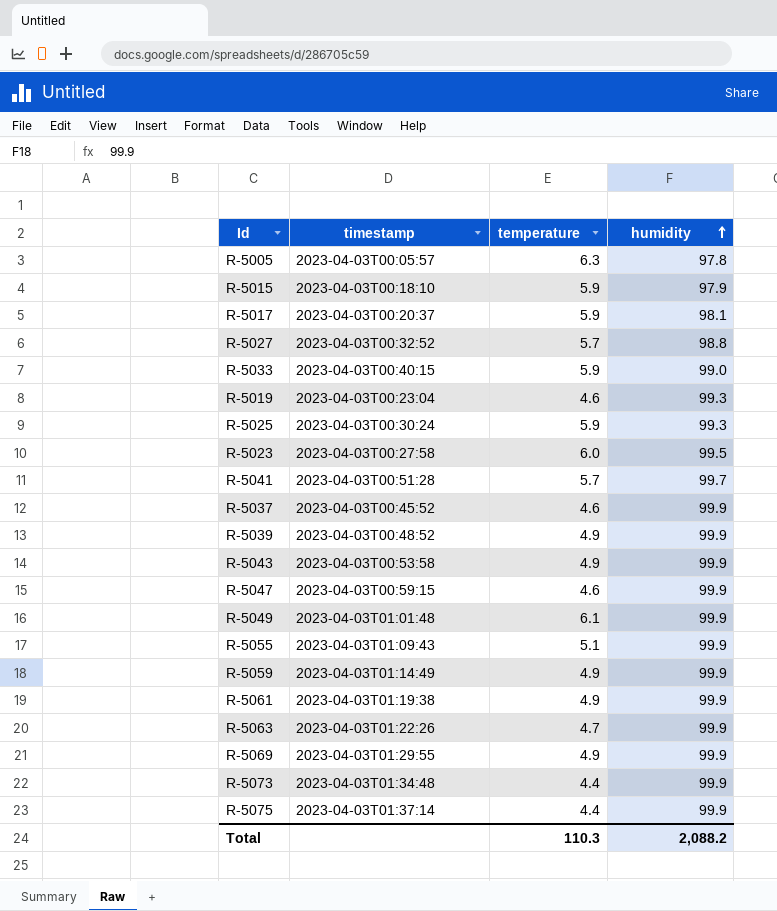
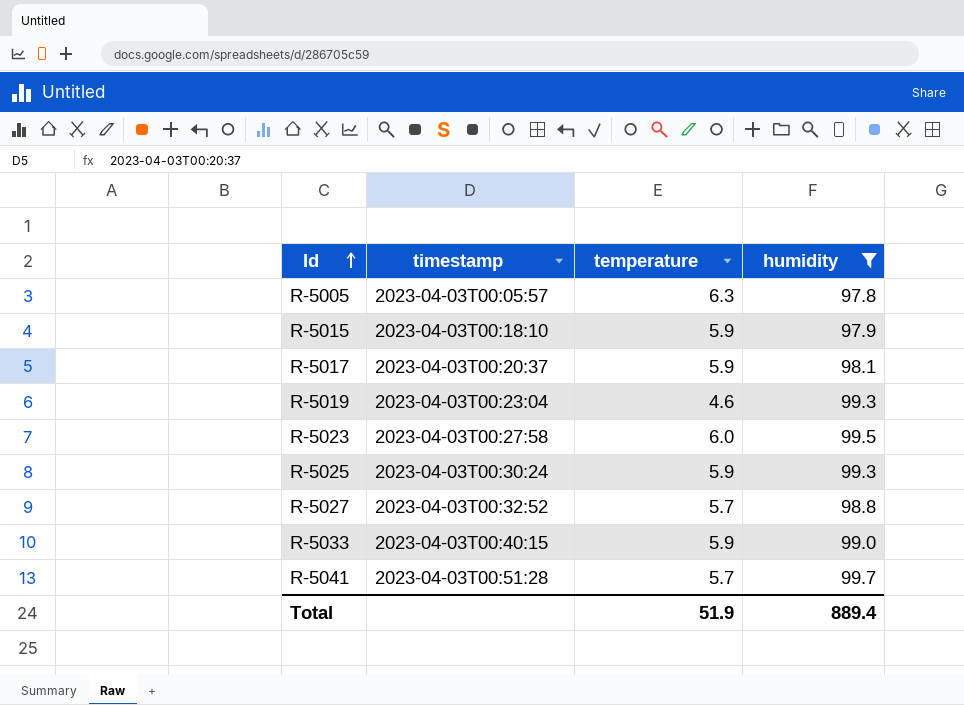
filter: none -> humidity != 99.9
row order: humidity ascending -> Id ascending
Total | temperature: 110.3 -> 51.9
Total | humidity: 2,088.2 -> 889.4

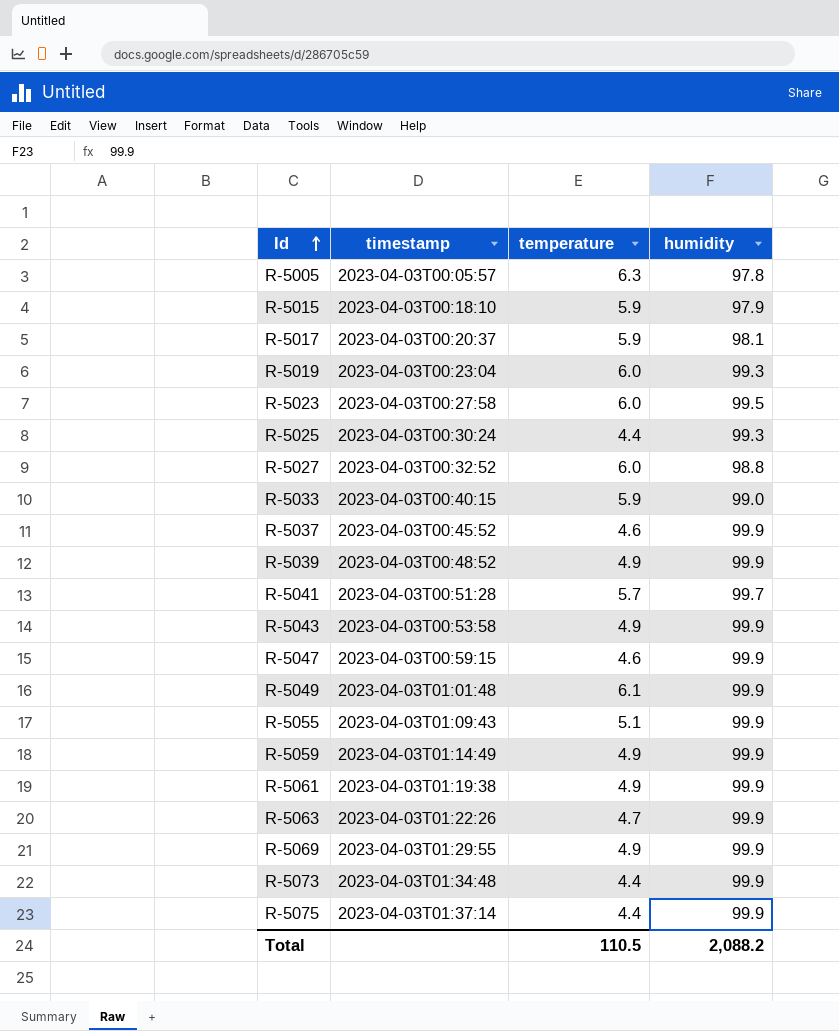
filter: humidity != 99.9 -> none
R-5019 | temperature: 4.6 -> 6.0
R-5025 | temperature: 5.9 -> 4.4
R-5027 | temperature: 5.7 -> 6.0
Total | temperature: 51.9 -> 110.5
Total | humidity: 889.4 -> 2,088.2

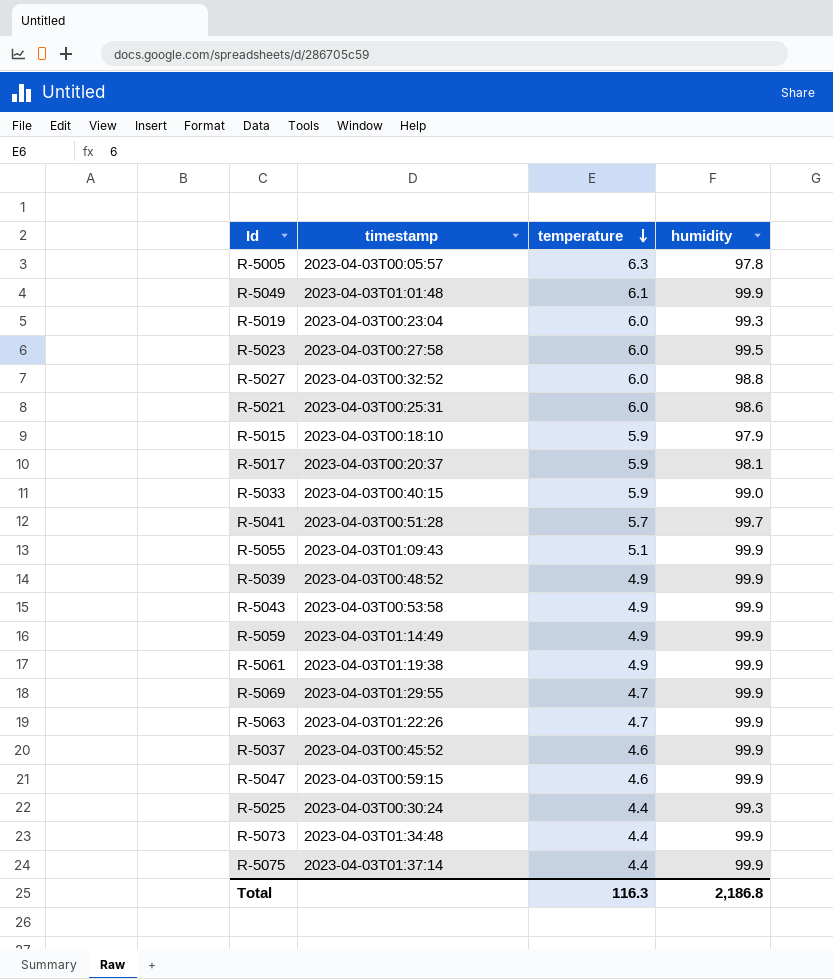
row order: Id ascending -> temperature descending
row R-5021: none -> 2023-04-03T00:25:31 | 6.0 | 98.6
R-5069 | temperature: 4.9 -> 4.7
Total | temperature: 110.5 -> 116.3
Total | humidity: 2,088.2 -> 2,186.8

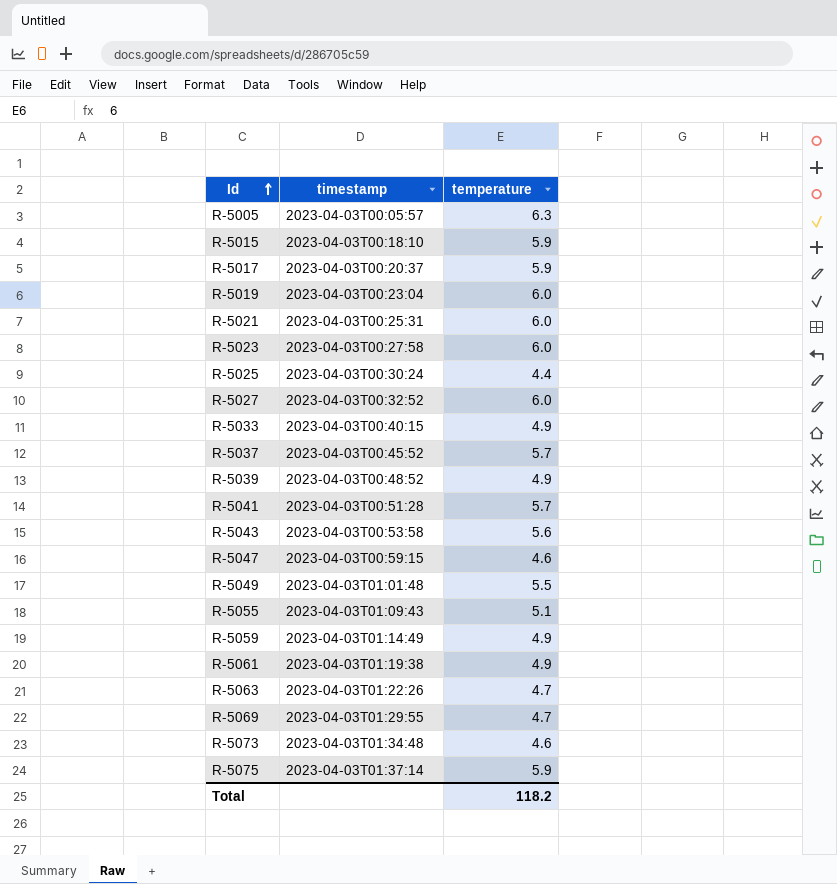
row order: temperature descending -> Id ascending
column humidity | position: 4 -> none
R-5033 | temperature: 5.9 -> 4.9
R-5037 | temperature: 4.6 -> 5.7
R-5043 | temperature: 4.9 -> 5.6
R-5049 | temperature: 6.1 -> 5.5
R-5073 | temperature: 4.4 -> 4.6
R-5075 | temperature: 4.4 -> 5.9
Total | temperature: 116.3 -> 118.2

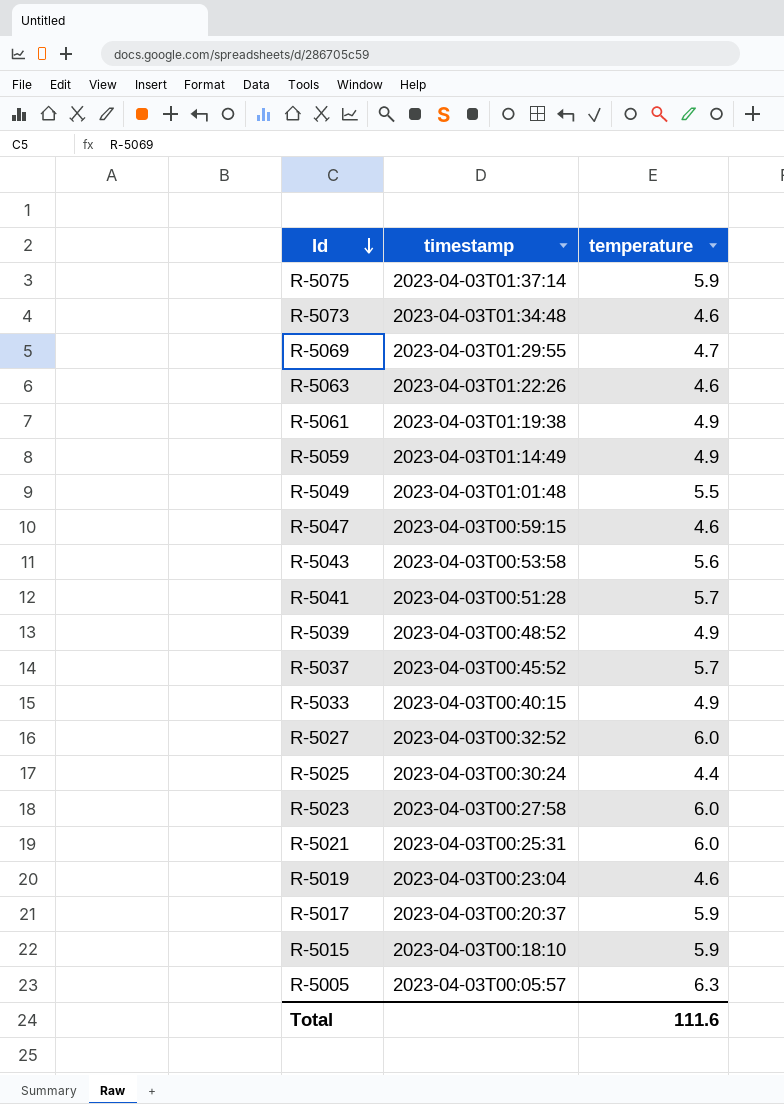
row order: Id ascending -> Id descending
row R-5055: 2023-04-03T01:09:43 | 5.1 -> none
R-5063 | temperature: 4.7 -> 4.6
R-5019 | temperature: 6.0 -> 4.6
Total | temperature: 118.2 -> 111.6

